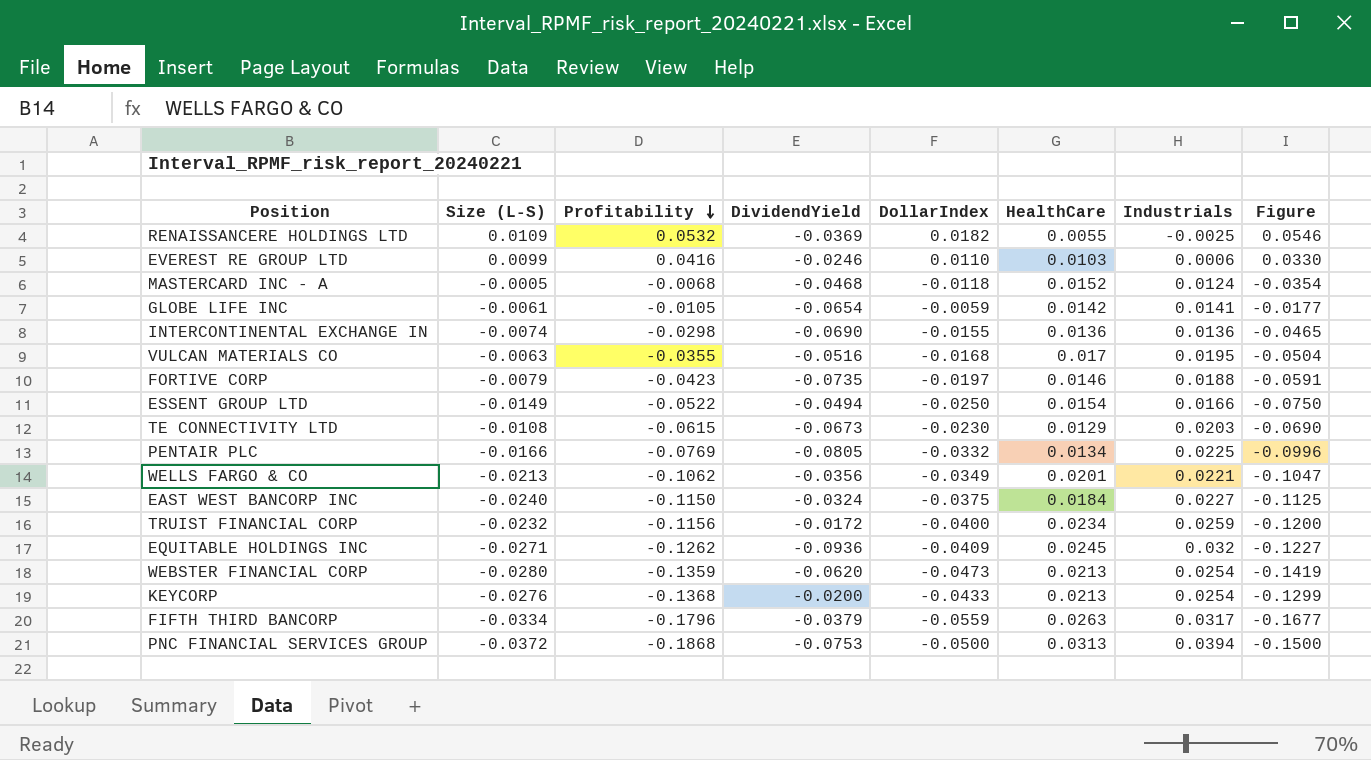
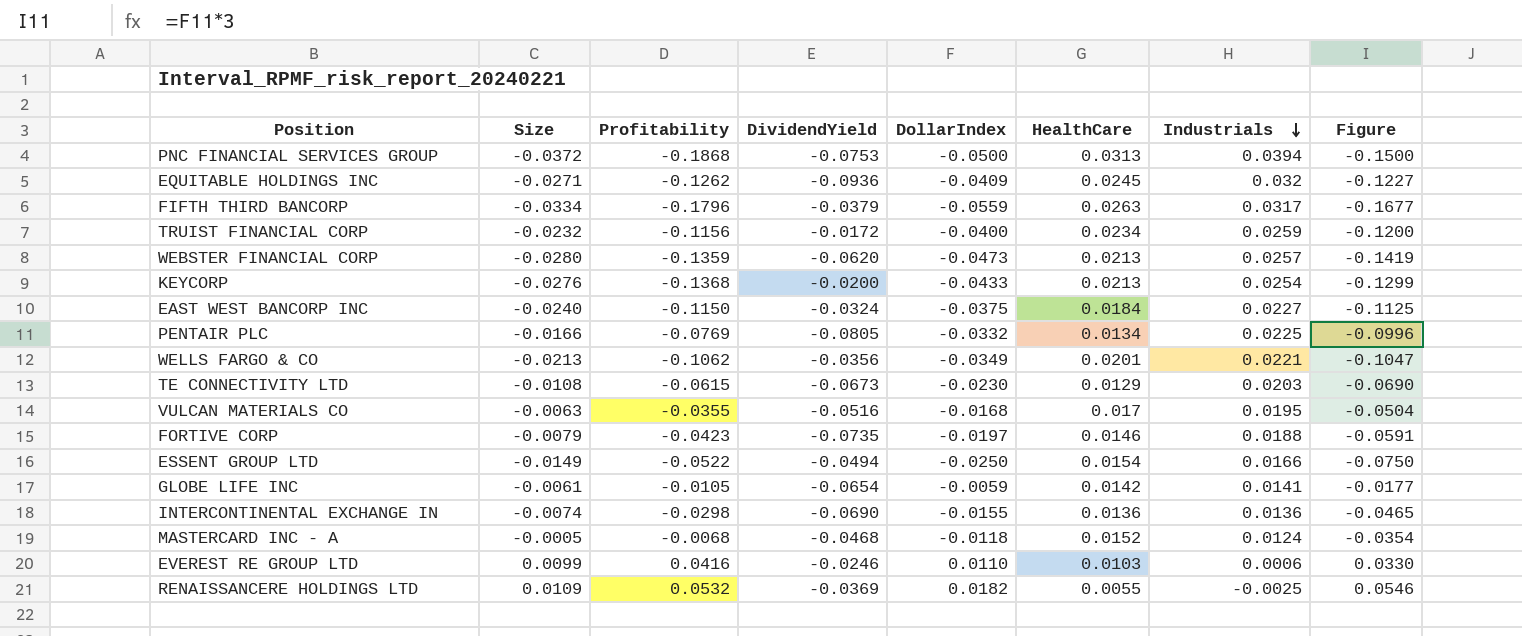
row order: Profitability descending -> Industrials descending
column name: Size (L-S) -> Size
WEBSTER FINANCIAL CORP | Industrials: 0.0254 -> 0.0257

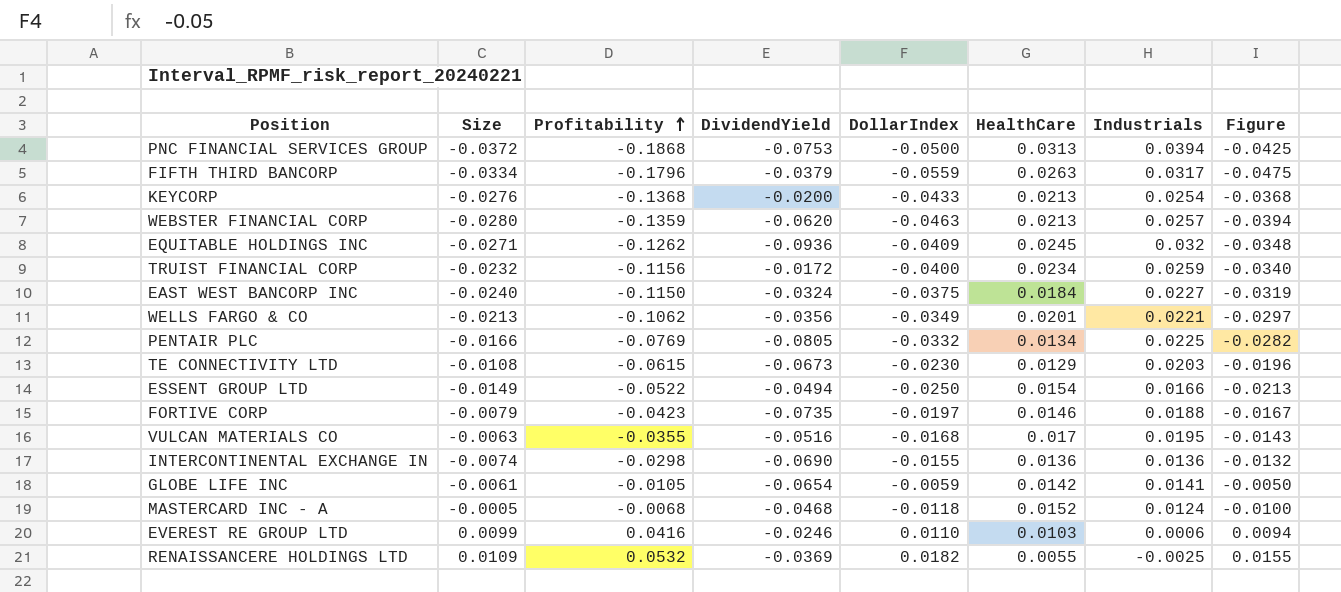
row order: Industrials descending -> Profitability ascending
column Figure | formula: [DollarIndex] * 3 -> [DollarIndex] * 0.85
WEBSTER FINANCIAL CORP | DollarIndex: -0.0473 -> -0.0463

